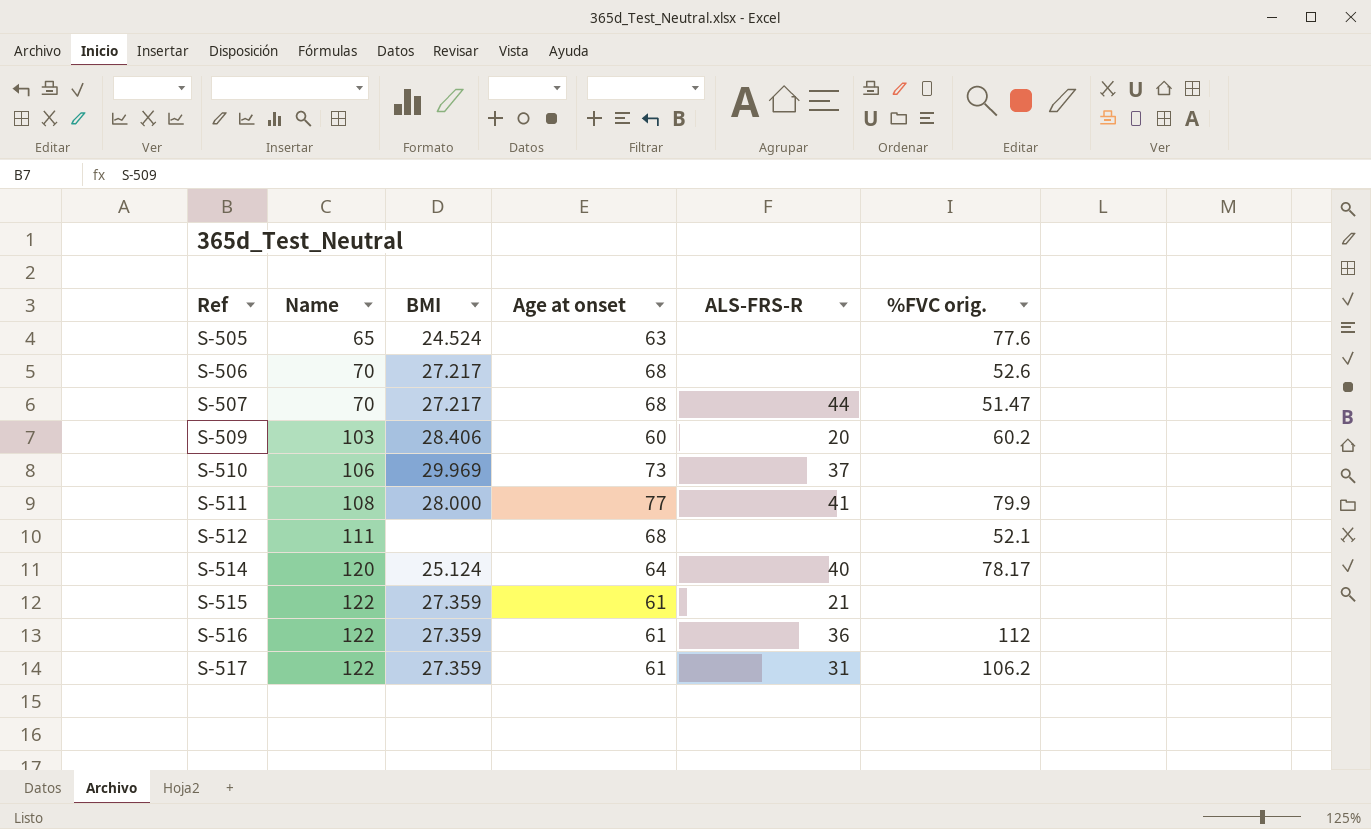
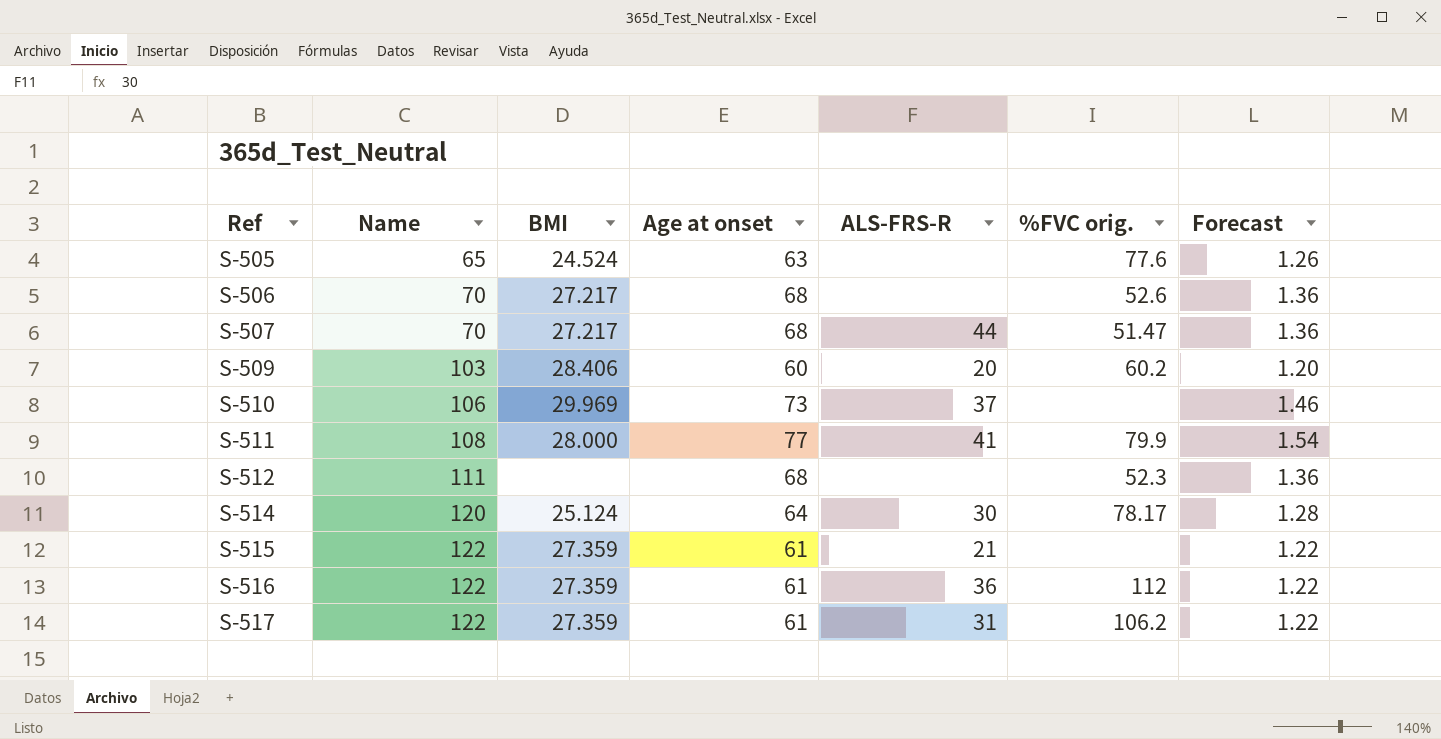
column Forecast | formula: none -> [Age at onset] * 0.02
S-512 | %FVC orig.: 52.1 -> 52.3
S-514 | ALS-FRS-R: 40 -> 30

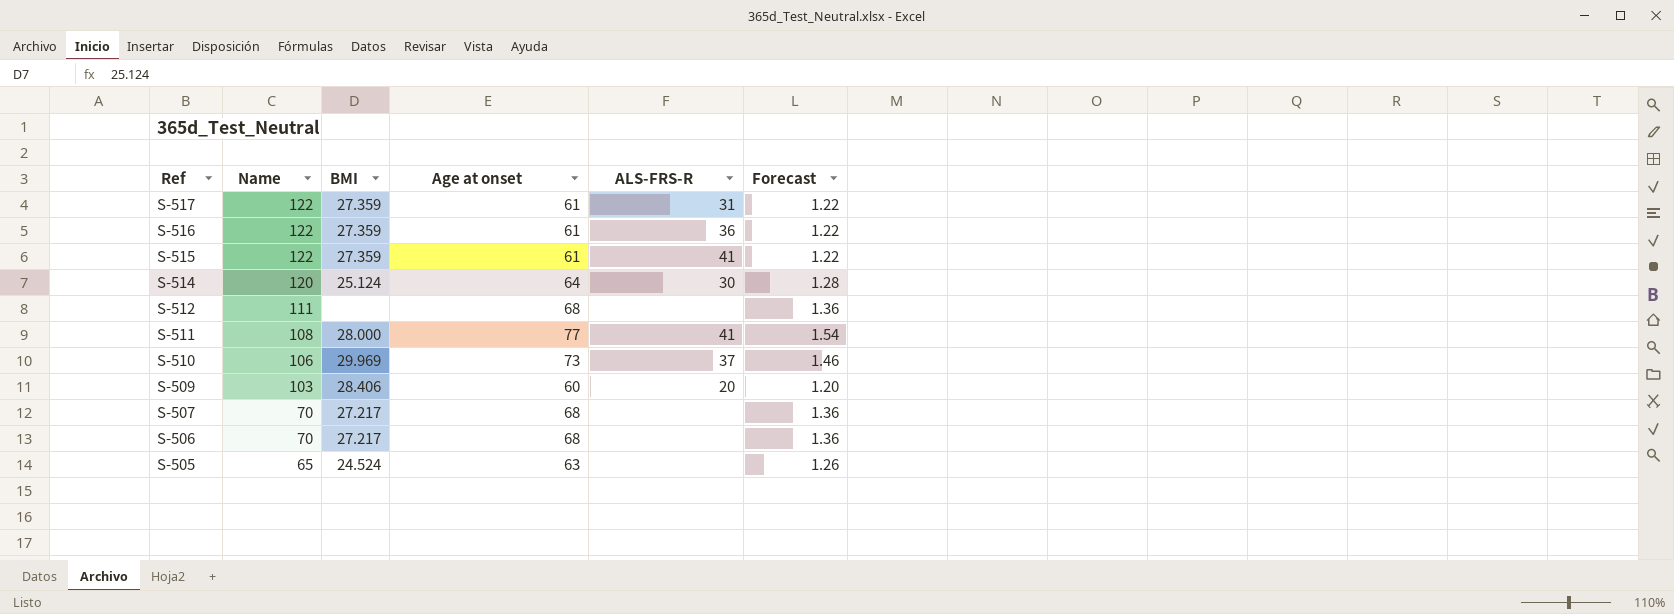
row order: Ref ascending -> Ref descending
column %FVC orig. | position: 6 -> none
S-515 | ALS-FRS-R: 21 -> 41
S-507 | ALS-FRS-R: 44 -> none

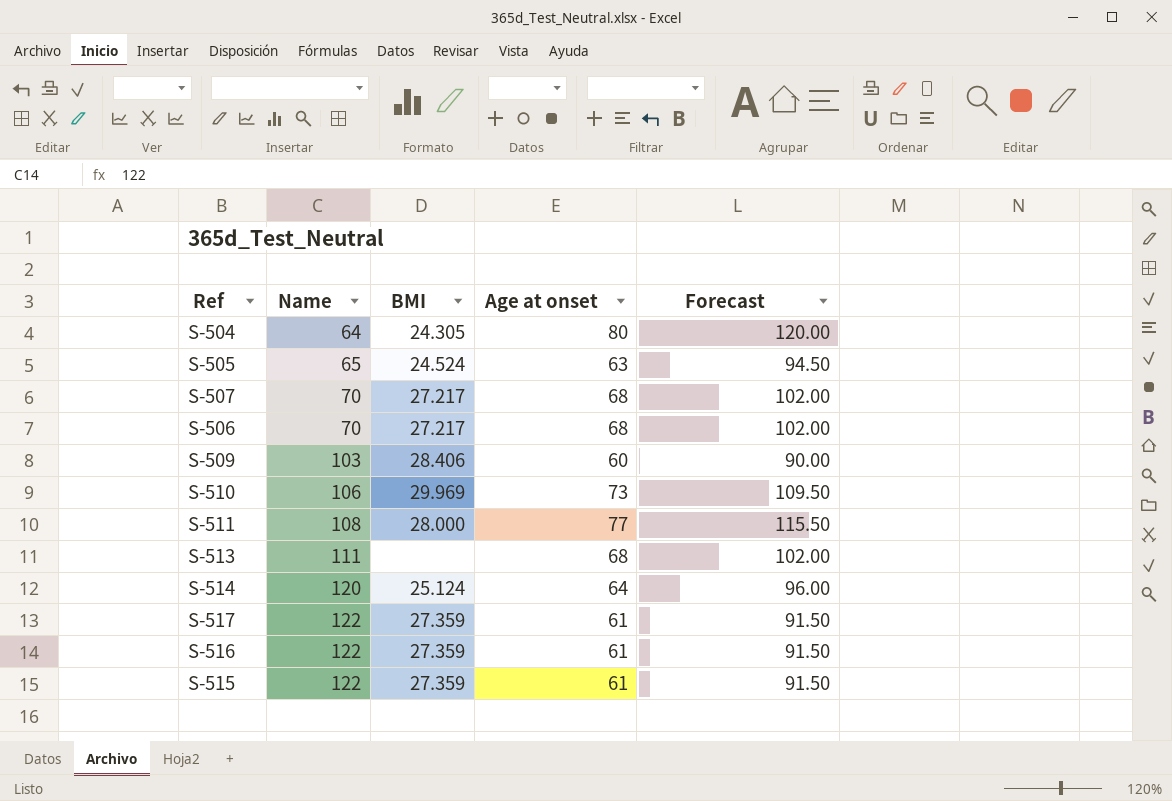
row order: Ref descending -> Name ascending
column ALS-FRS-R | position: 5 -> none
column Forecast | formula: [Age at onset] * 0.02 -> [Age at onset] * 1.5
row S-512: 111 | none | 68 | none | 1.36 -> none
row S-504: none -> 64 | 24.305 | 80 | 120.00
row S-513: none -> 111 | none | 68 | 102.00

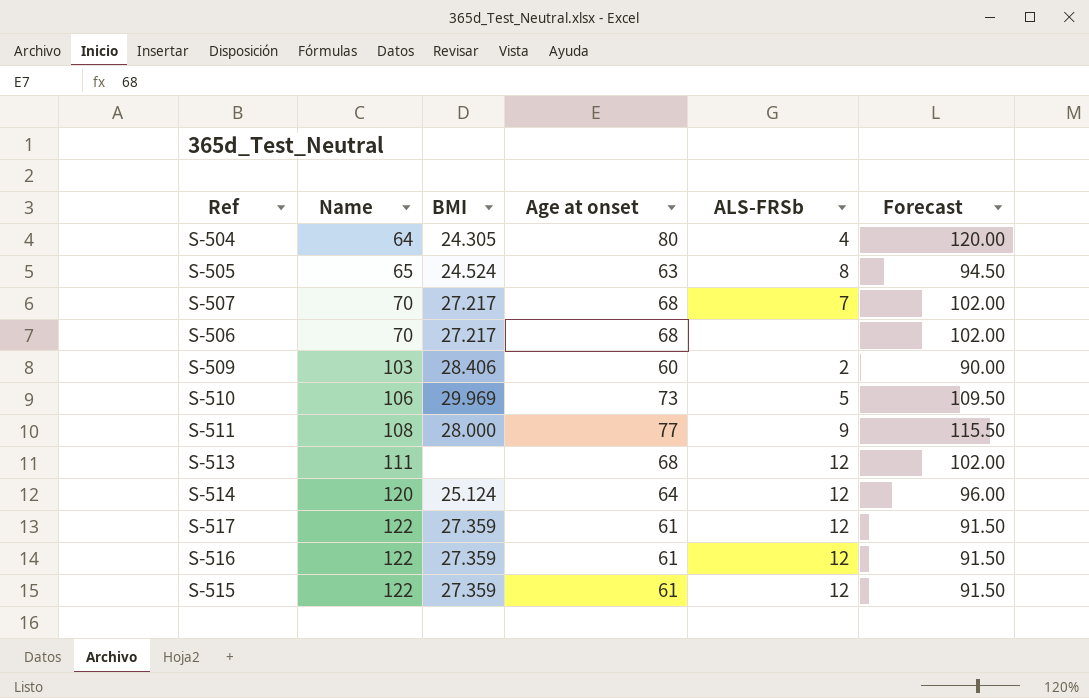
column ALS-FRSb | position: none -> 5

